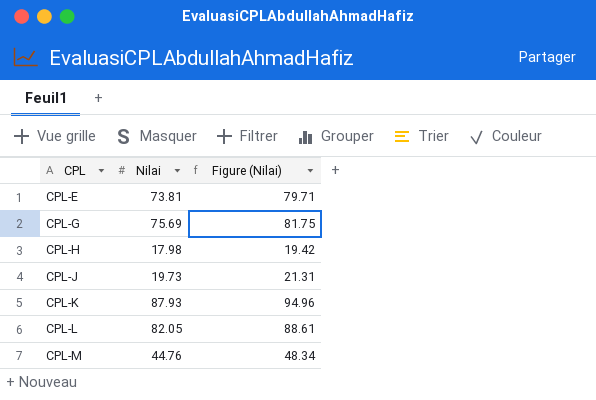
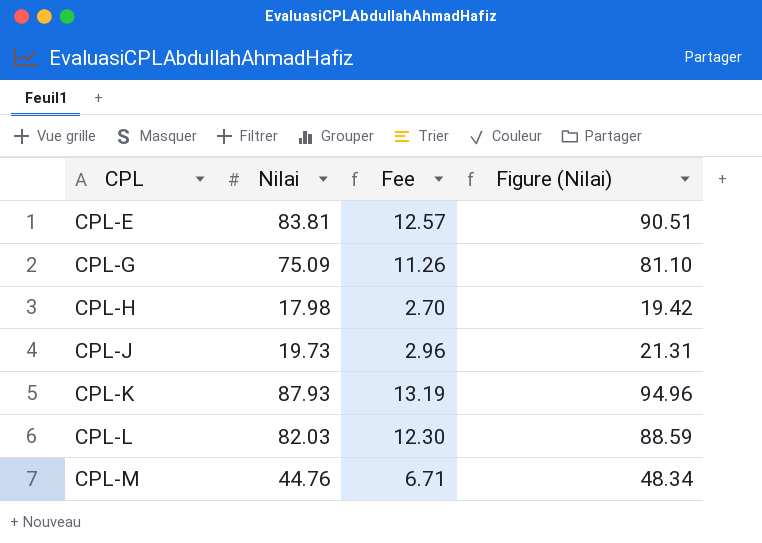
column Fee | formula: none -> [Nilai] * 0.15
CPL-E | Nilai: 73.81 -> 83.81
CPL-E | Figure (Nilai): 79.71 -> 90.51
CPL-G | Nilai: 75.69 -> 75.09
CPL-G | Figure (Nilai): 81.75 -> 81.10
CPL-L | Nilai: 82.05 -> 82.03
CPL-L | Figure (Nilai): 88.61 -> 88.59

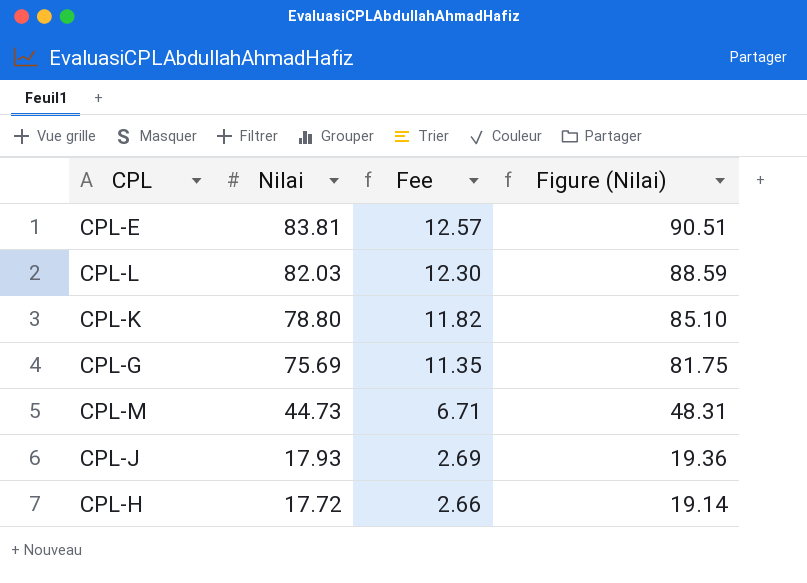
row order: CPL ascending -> Nilai descending
CPL-K | Nilai: 87.93 -> 78.80
CPL-K | Fee: 13.19 -> 11.82
CPL-K | Figure (Nilai): 94.96 -> 85.10
CPL-G | Nilai: 75.09 -> 75.69
CPL-G | Fee: 11.26 -> 11.35
CPL-G | Figure (Nilai): 81.10 -> 81.75
CPL-M | Nilai: 44.76 -> 44.73
CPL-M | Figure (Nilai): 48.34 -> 48.31
CPL-J | Nilai: 19.73 -> 17.93
CPL-J | Fee: 2.96 -> 2.69
CPL-J | Figure (Nilai): 21.31 -> 19.36
CPL-H | Nilai: 17.98 -> 17.72
CPL-H | Fee: 2.70 -> 2.66
CPL-H | Figure (Nilai): 19.42 -> 19.14

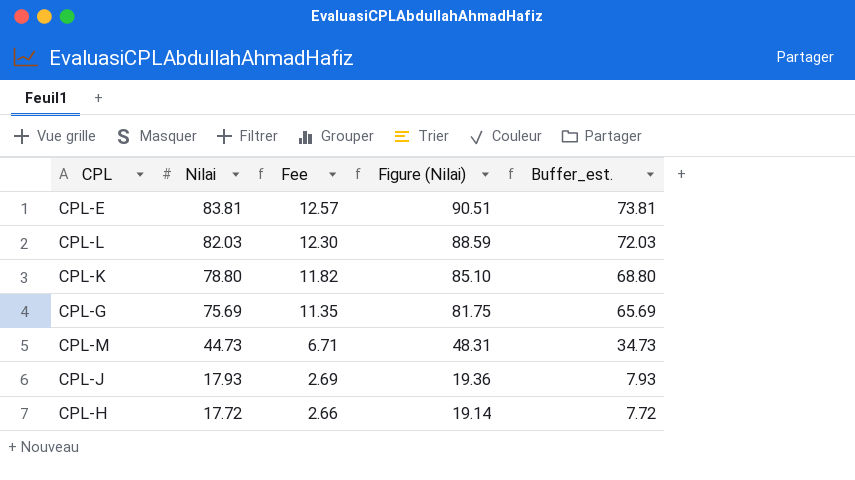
column Buffer_est. | formula: none -> [Nilai] - 10

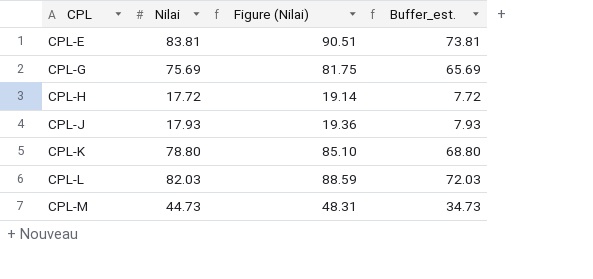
row order: Nilai descending -> CPL ascending
column Fee | formula: [Nilai] * 0.15 -> none

